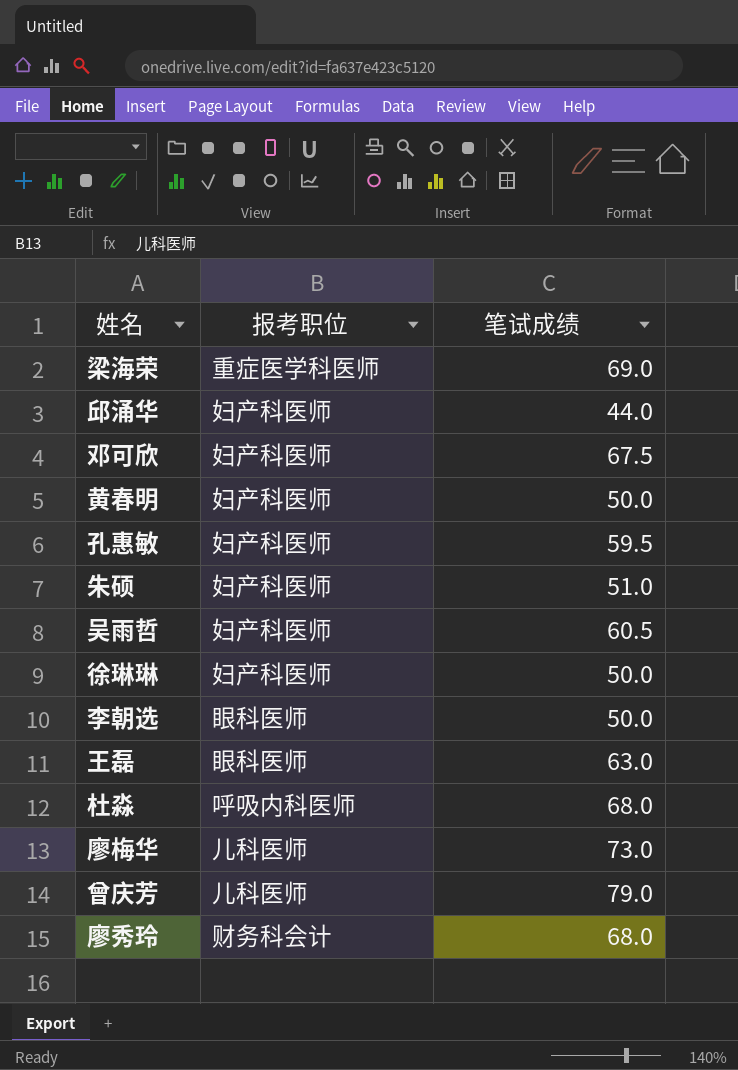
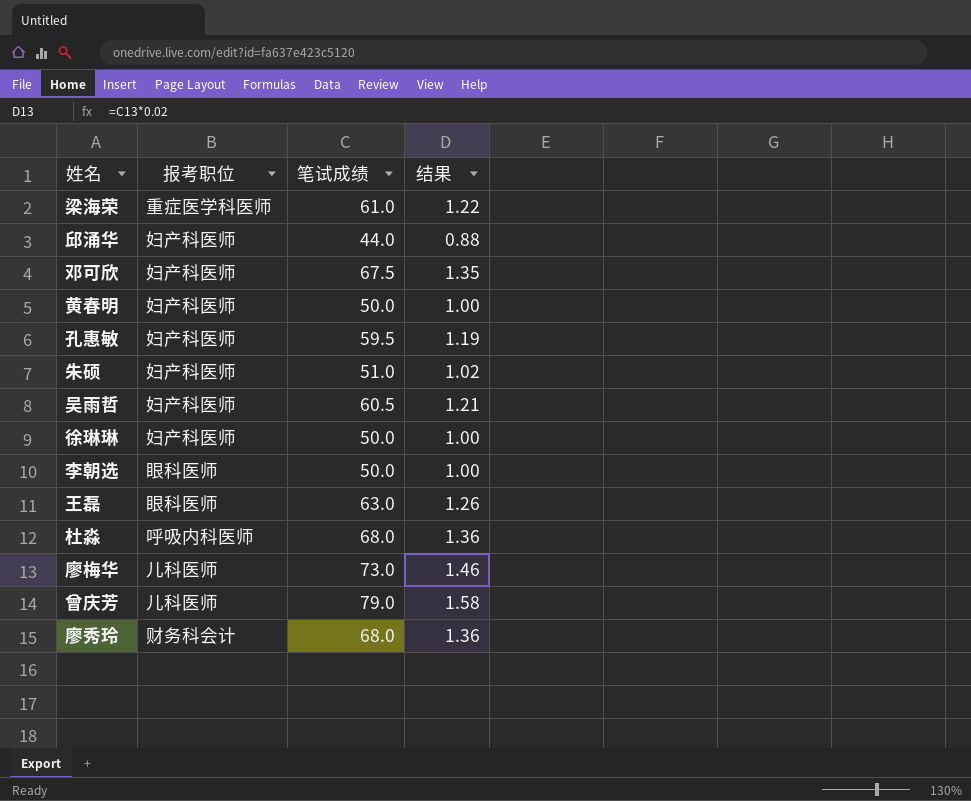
column 结果 | formula: none -> [笔试成绩] * 0.02
梁海荣 | 笔试成绩: 69.0 -> 61.0

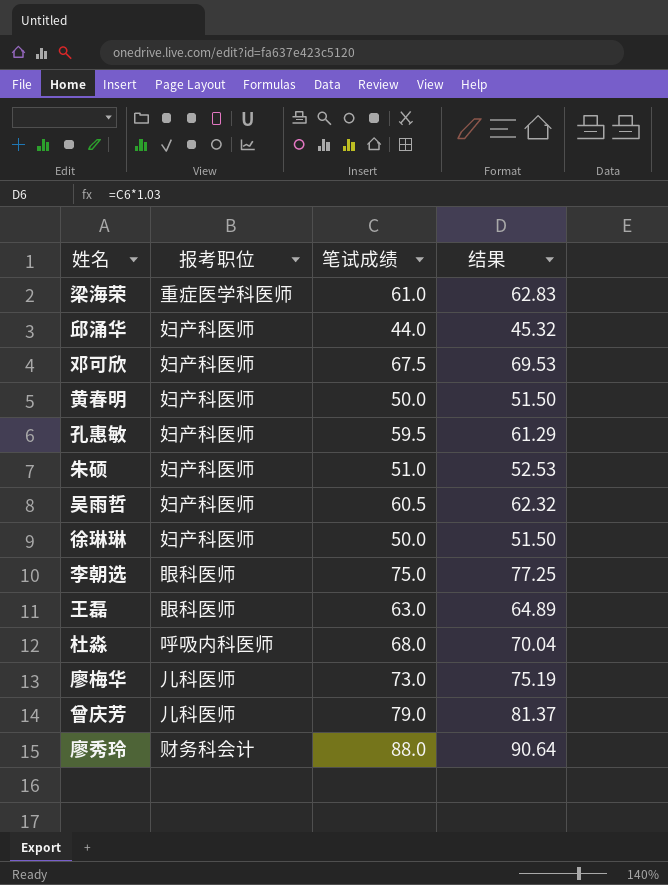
column 结果 | formula: [笔试成绩] * 0.02 -> [笔试成绩] * 1.03
李朝选 | 笔试成绩: 50.0 -> 75.0
廖秀玲 | 笔试成绩: 68.0 -> 88.0

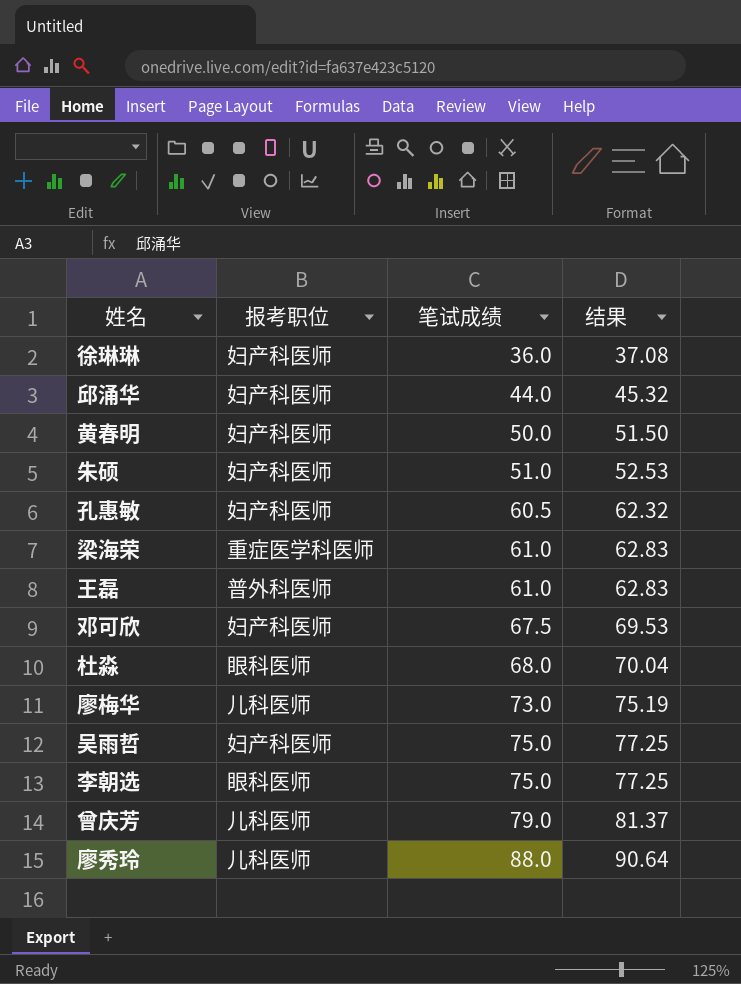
row order: none -> 笔试成绩 ascending
徐琳琳 | 笔试成绩: 50.0 -> 36.0
徐琳琳 | 结果: 51.50 -> 37.08
孔惠敏 | 笔试成绩: 59.5 -> 60.5
孔惠敏 | 结果: 61.29 -> 62.32
王磊 | 报考职位: 眼科医师 -> 普外科医师
王磊 | 笔试成绩: 63.0 -> 61.0
王磊 | 结果: 64.89 -> 62.83
杜淼 | 报考职位: 呼吸内科医师 -> 眼科医师
吴雨哲 | 笔试成绩: 60.5 -> 75.0
吴雨哲 | 结果: 62.32 -> 77.25
廖秀玲 | 报考职位: 财务科会计 -> 儿科医师

